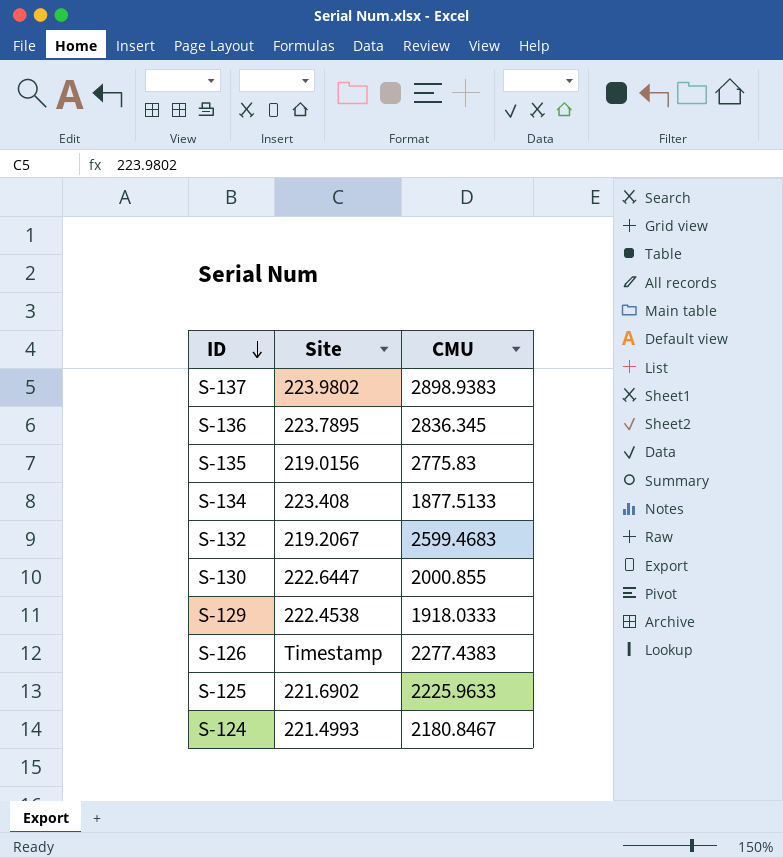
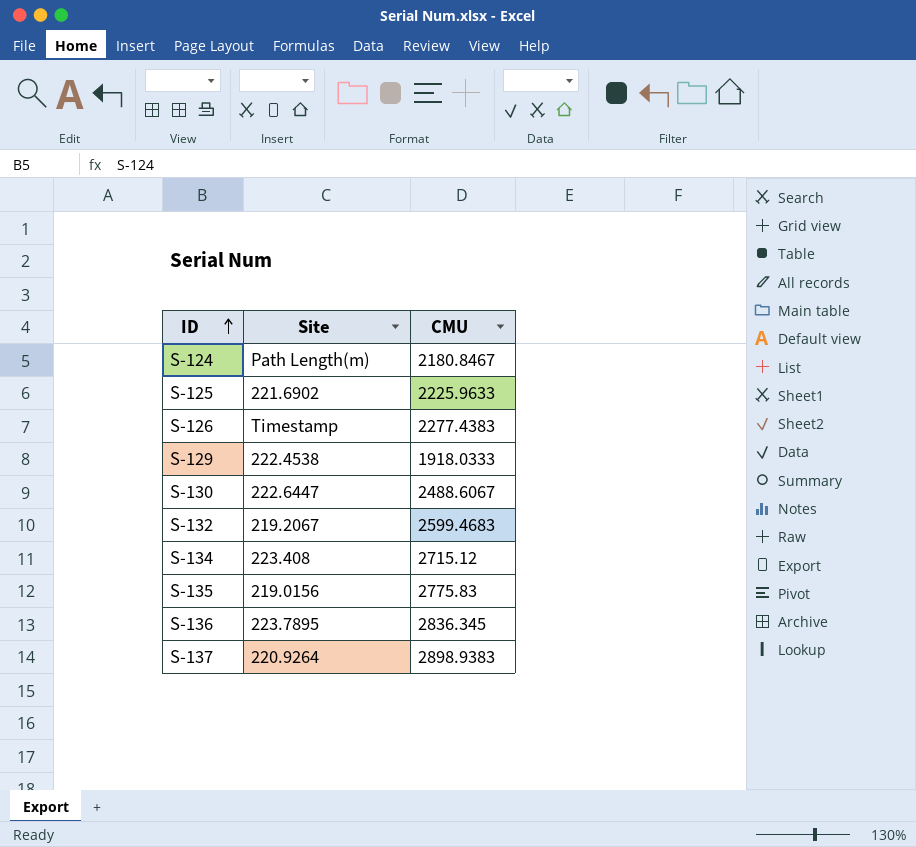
row order: ID descending -> ID ascending
S-124 | Site: 221.4993 -> Path Length(m)
S-130 | CMU: 2000.855 -> 2488.6067
S-134 | CMU: 1877.5133 -> 2715.12
S-137 | Site: 223.9802 -> 220.9264

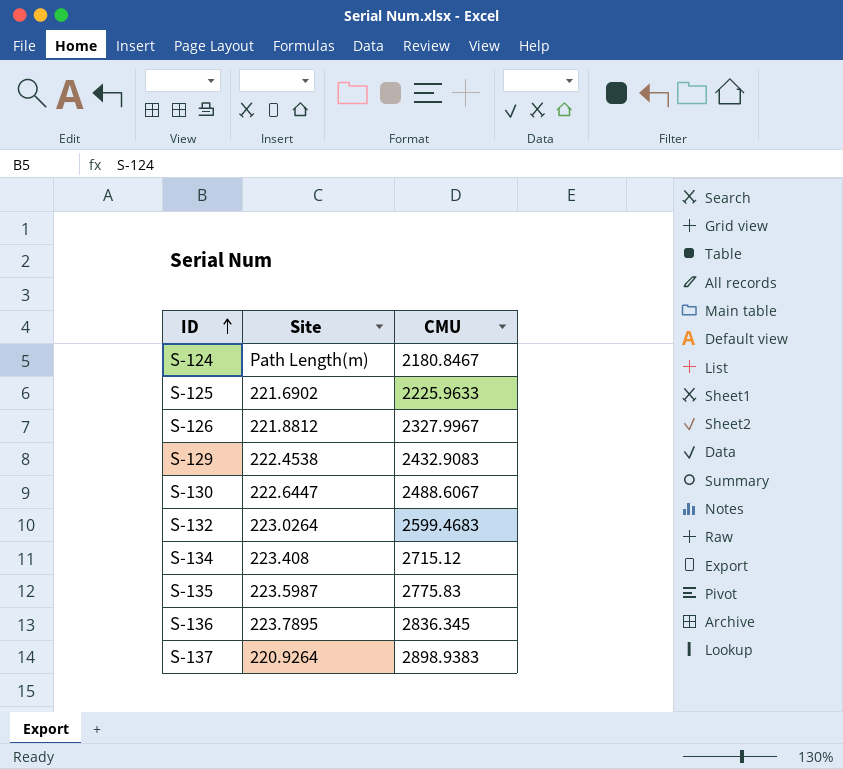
S-126 | Site: Timestamp -> 221.8812
S-126 | CMU: 2277.4383 -> 2327.9967
S-129 | CMU: 1918.0333 -> 2432.9083
S-132 | Site: 219.2067 -> 223.0264
S-135 | Site: 219.0156 -> 223.5987

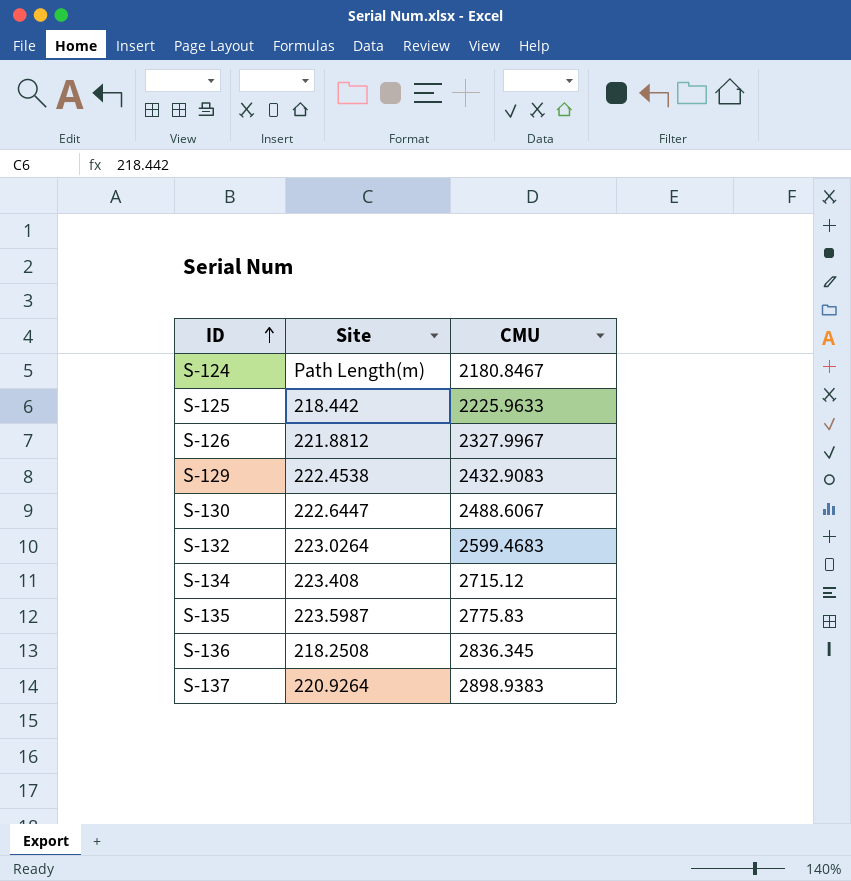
S-125 | Site: 221.6902 -> 218.442
S-136 | Site: 223.7895 -> 218.2508

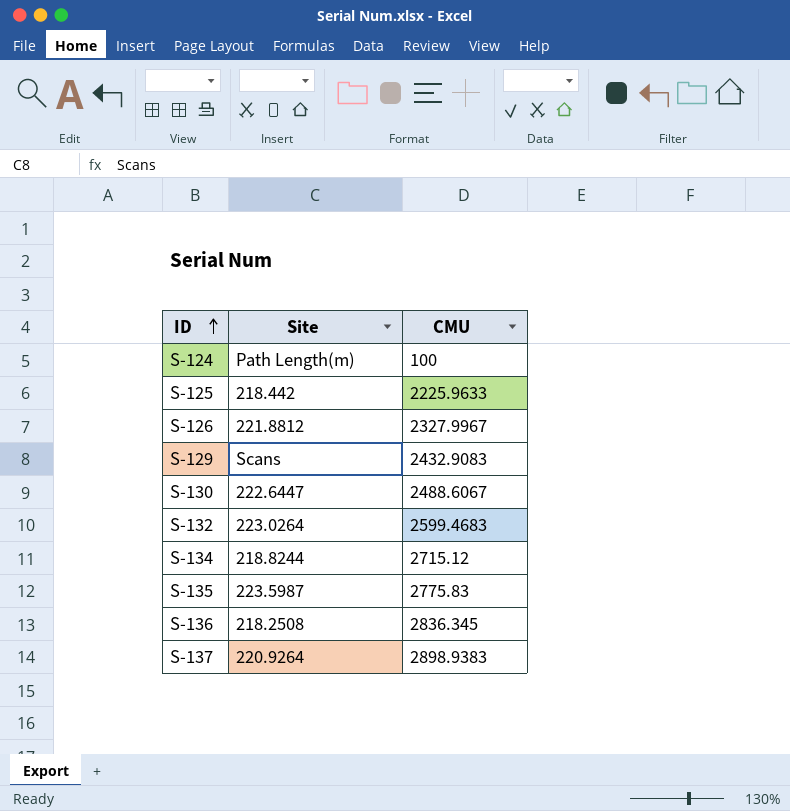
S-124 | CMU: 2180.8467 -> 100
S-129 | Site: 222.4538 -> Scans
S-134 | Site: 223.408 -> 218.8244

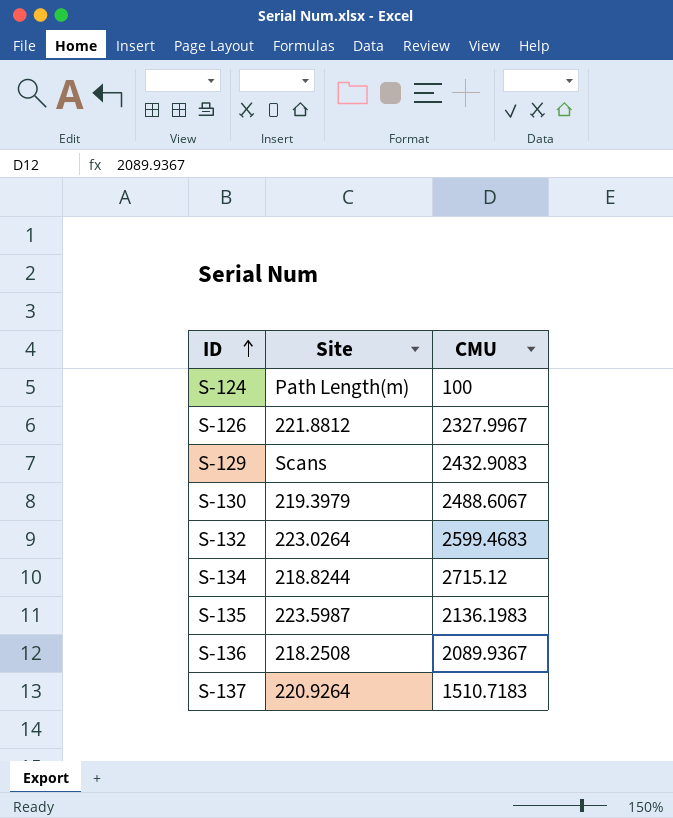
row S-125: 218.442 | 2225.9633 -> none
S-130 | Site: 222.6447 -> 219.3979
S-135 | CMU: 2775.83 -> 2136.1983
S-136 | CMU: 2836.345 -> 2089.9367
S-137 | CMU: 2898.9383 -> 1510.7183

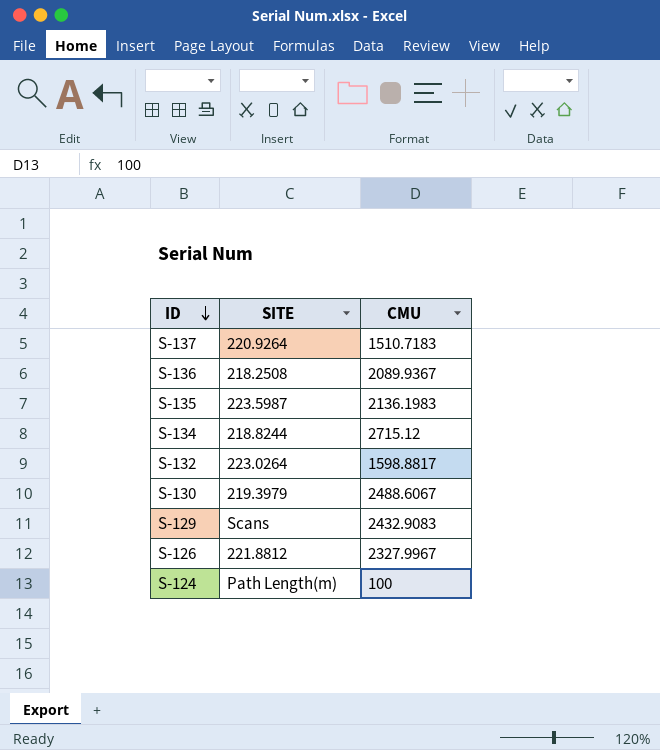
row order: ID ascending -> ID descending
column name: Site -> SITE
S-132 | CMU: 2599.4683 -> 1598.8817

